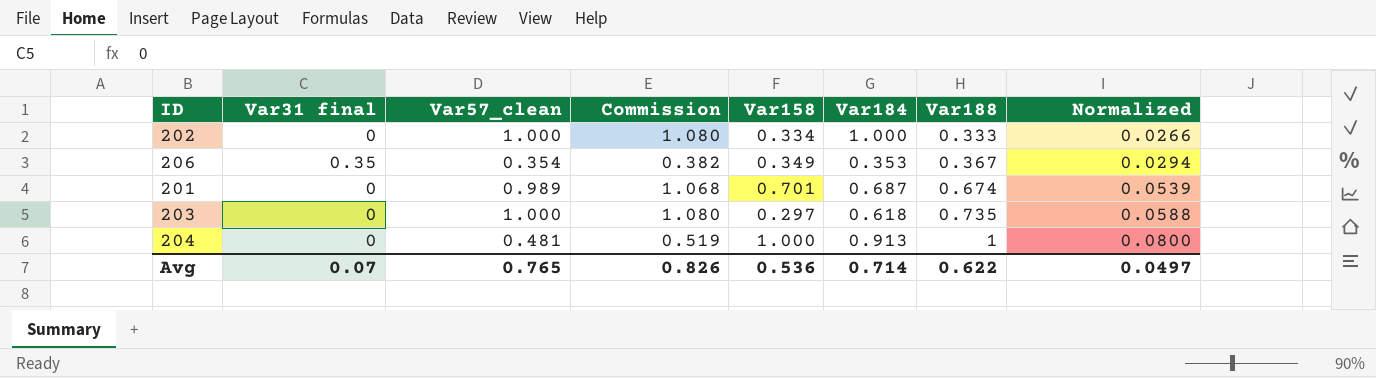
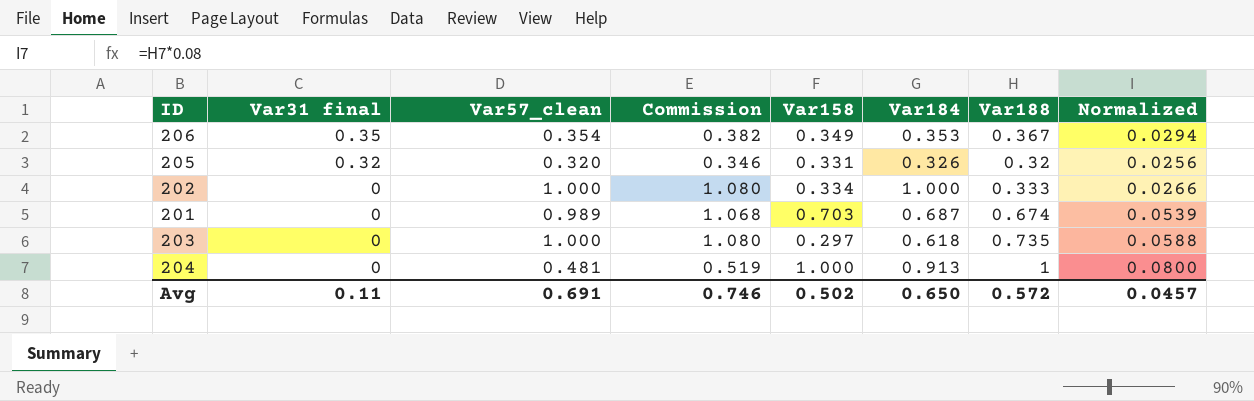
row order: Var188 ascending -> Var31 final descending
row 205: none -> 0.32 | 0.320 | 0.346 | 0.331 | 0.326 | 0.32 | 0.0256
201 | Var158: 0.701 -> 0.703
Avg | Var31 final: 0.07 -> 0.11
Avg | Var57_clean: 0.765 -> 0.691
Avg | Commission: 0.826 -> 0.746
Avg | Var158: 0.536 -> 0.502
Avg | Var184: 0.714 -> 0.650
Avg | Var188: 0.622 -> 0.572
Avg | Normalized: 0.0497 -> 0.0457

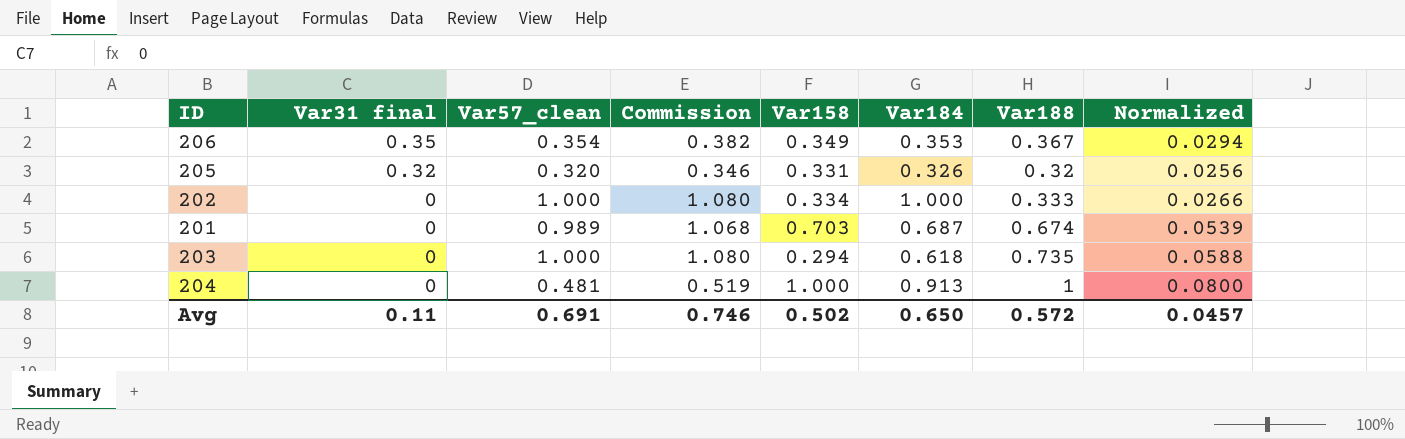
203 | Var158: 0.297 -> 0.294

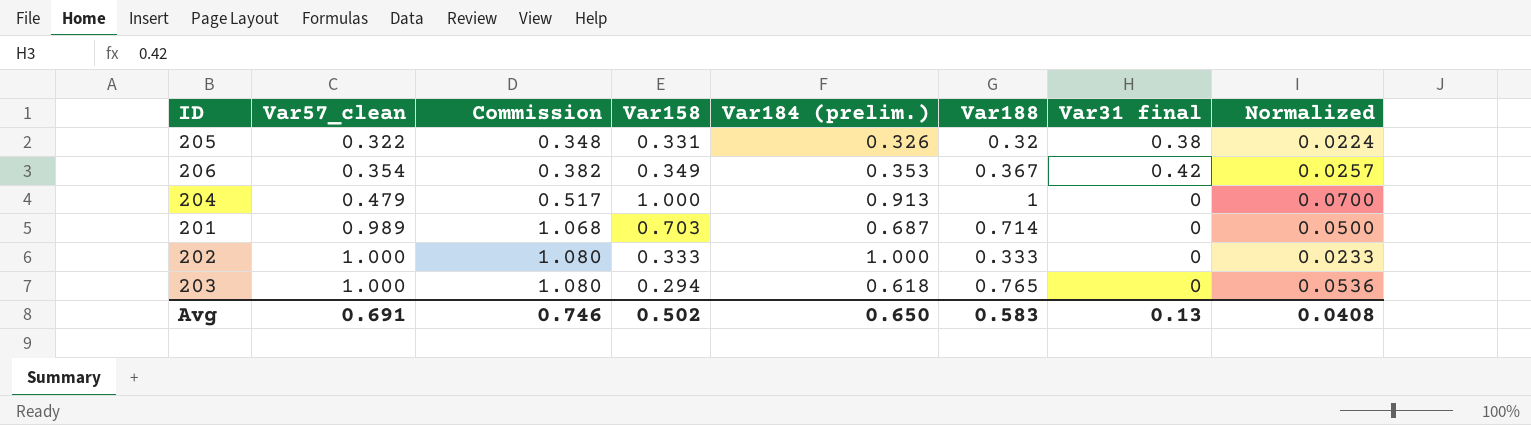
row order: Var31 final descending -> Var57_clean ascending
column name: Var184 -> Var184 (prelim.)
column Var31 final | position: 2 -> 7
column Normalized | formula: [Var188] * 0.08 -> [Var188] * 0.07
205 | Var57_clean: 0.320 -> 0.322
205 | Commission: 0.346 -> 0.348
205 | Var31 final: 0.32 -> 0.38
206 | Var31 final: 0.35 -> 0.42
204 | Var57_clean: 0.481 -> 0.479
204 | Commission: 0.519 -> 0.517
201 | Var188: 0.674 -> 0.714
202 | Var158: 0.334 -> 0.333
203 | Var188: 0.735 -> 0.765
Avg | Var188: 0.572 -> 0.583
Avg | Var31 final: 0.11 -> 0.13
Avg | Normalized: 0.0457 -> 0.0408

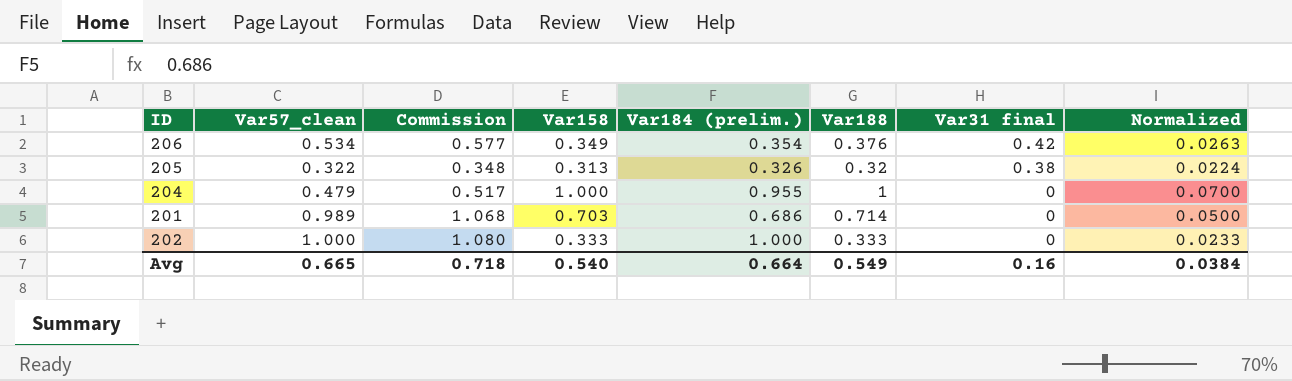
row order: Var57_clean ascending -> Var31 final descending
row 203: 1.000 | 1.080 | 0.294 | 0.618 | 0.765 | 0 | 0.0536 -> none
206 | Var57_clean: 0.354 -> 0.534
206 | Commission: 0.382 -> 0.577
206 | Var184 (prelim.): 0.353 -> 0.354
206 | Var188: 0.367 -> 0.376
206 | Normalized: 0.0257 -> 0.0263
205 | Var158: 0.331 -> 0.313
204 | Var184 (prelim.): 0.913 -> 0.955
201 | Var184 (prelim.): 0.687 -> 0.686
Avg | Var57_clean: 0.691 -> 0.665
Avg | Commission: 0.746 -> 0.718
Avg | Var158: 0.502 -> 0.540
Avg | Var184 (prelim.): 0.650 -> 0.664
Avg | Var188: 0.583 -> 0.549
Avg | Var31 final: 0.13 -> 0.16
Avg | Normalized: 0.0408 -> 0.0384

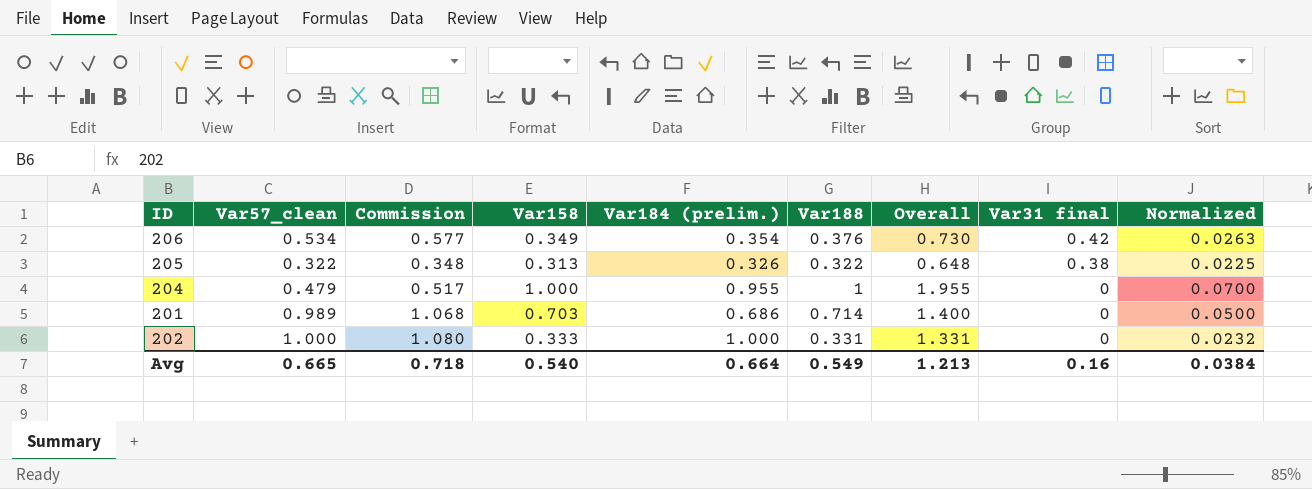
column Overall | formula: none -> [Var184 (prelim.)] + [Var188]
205 | Var188: 0.32 -> 0.322
205 | Normalized: 0.0224 -> 0.0225
202 | Var188: 0.333 -> 0.331
202 | Normalized: 0.0233 -> 0.0232

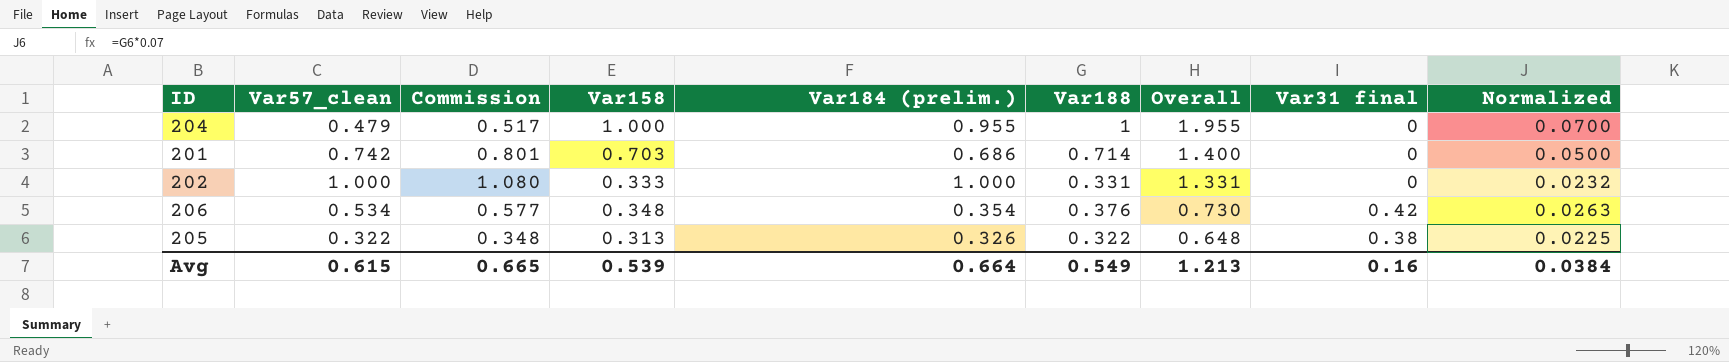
row order: Var31 final descending -> Overall descending
201 | Var57_clean: 0.989 -> 0.742
201 | Commission: 1.068 -> 0.801
206 | Var158: 0.349 -> 0.348
Avg | Var57_clean: 0.665 -> 0.615
Avg | Commission: 0.718 -> 0.665
Avg | Var158: 0.540 -> 0.539

